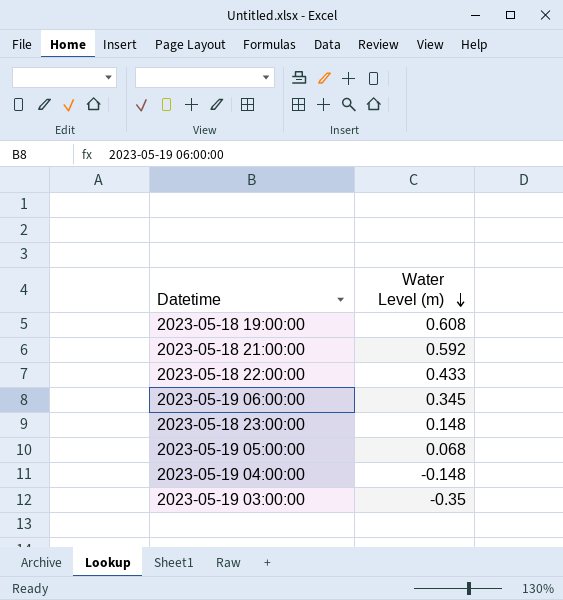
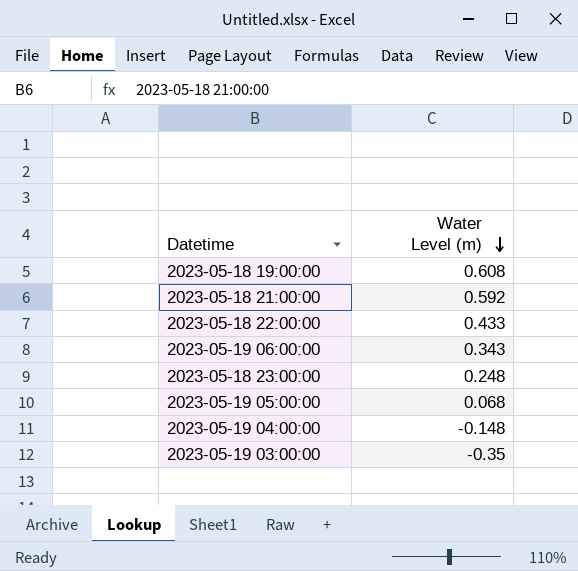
2023-05-19 06:00:00 | Water Level (m): 0.345 -> 0.343
2023-05-18 23:00:00 | Water Level (m): 0.148 -> 0.248

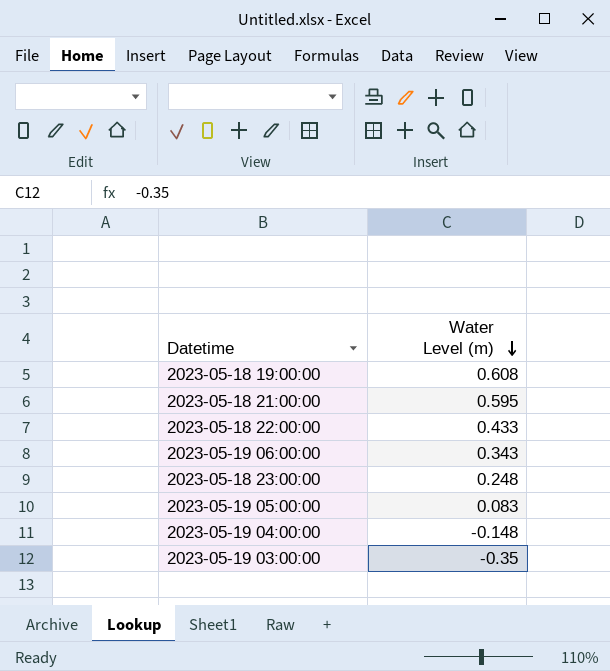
2023-05-18 21:00:00 | Water Level (m): 0.592 -> 0.595
2023-05-19 05:00:00 | Water Level (m): 0.068 -> 0.083

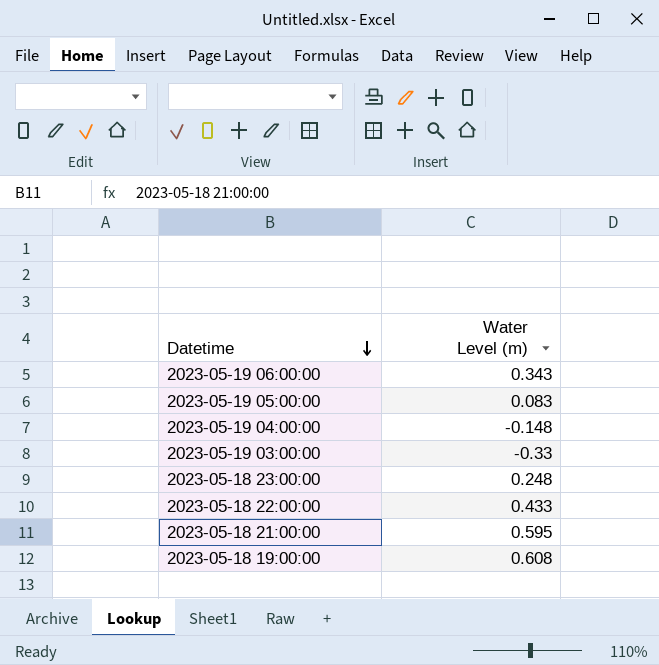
row order: Water Level (m) descending -> Datetime descending
2023-05-19 03:00:00 | Water Level (m): -0.35 -> -0.33

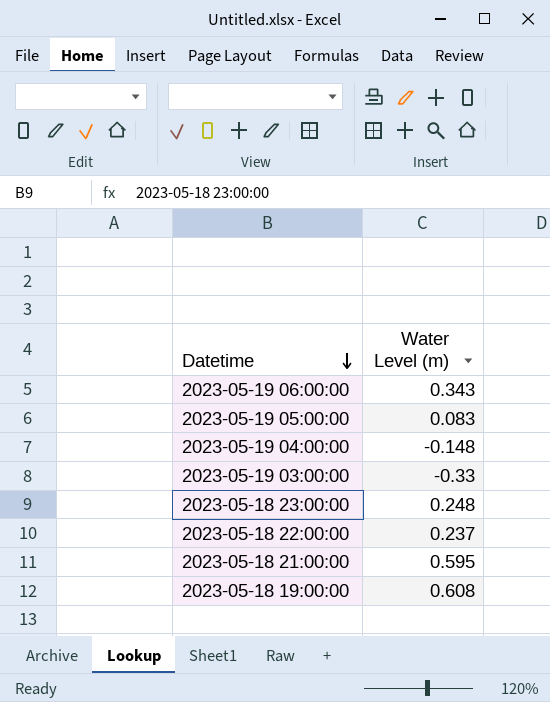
2023-05-18 22:00:00 | Water Level (m): 0.433 -> 0.237

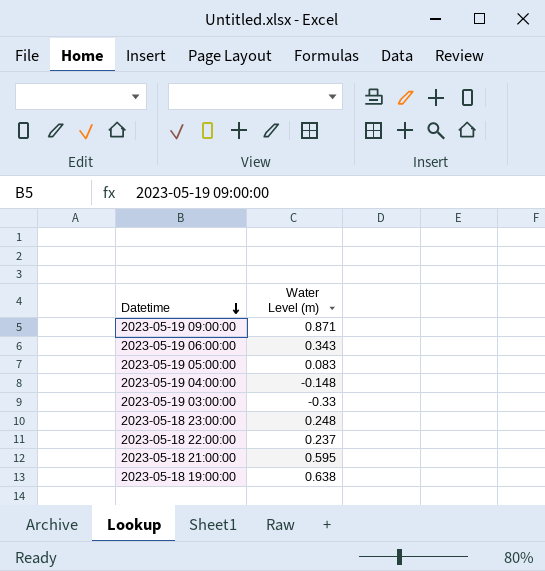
row 2023-05-19 09:00:00: none -> 0.871
2023-05-18 19:00:00 | Water Level (m): 0.608 -> 0.638

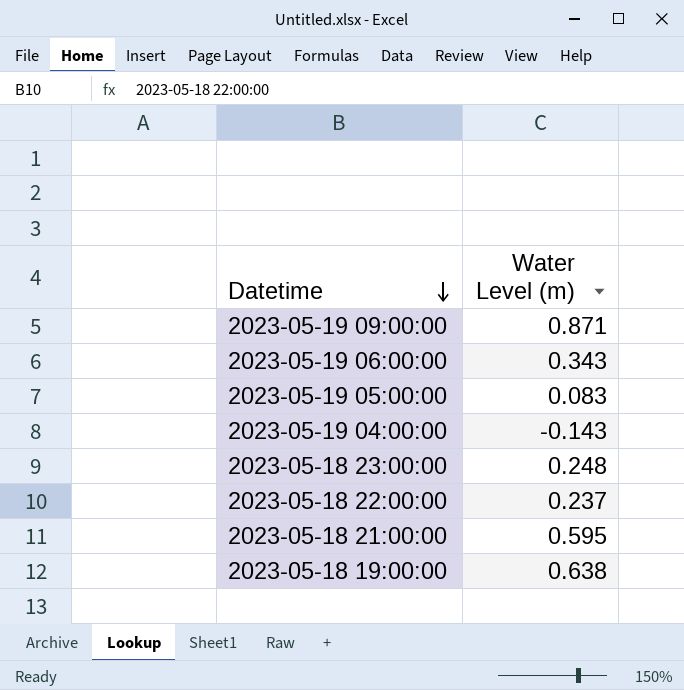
row 2023-05-19 03:00:00: -0.33 -> none
2023-05-19 04:00:00 | Water Level (m): -0.148 -> -0.143

